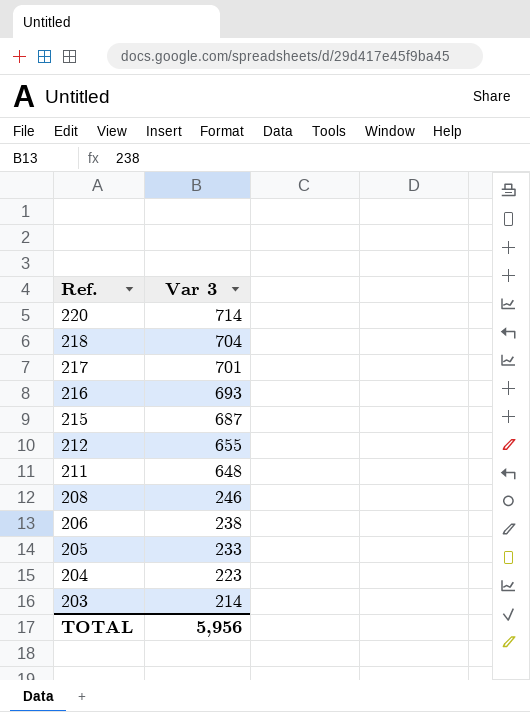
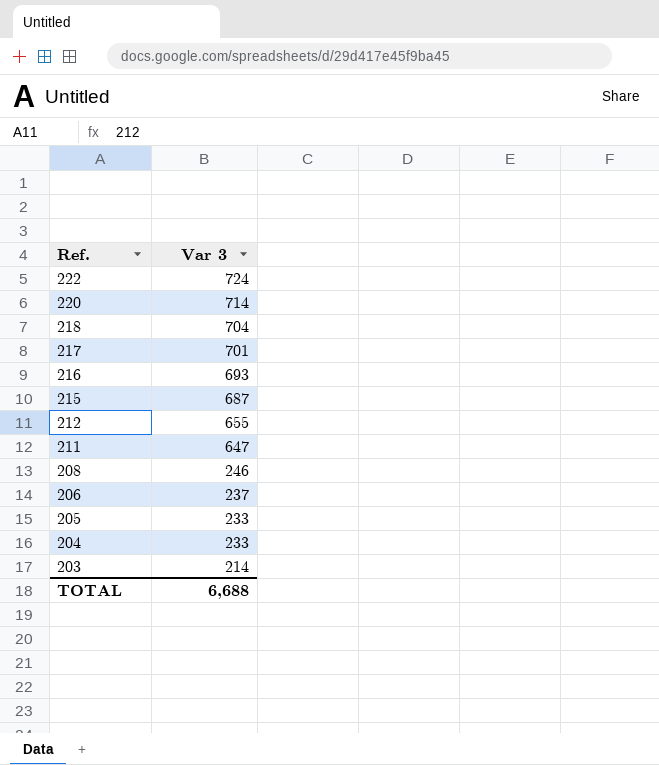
row 222: none -> 724
211 | Var 3: 648 -> 647
206 | Var 3: 238 -> 237
204 | Var 3: 223 -> 233
TOTAL | Var 3: 5,956 -> 6,688

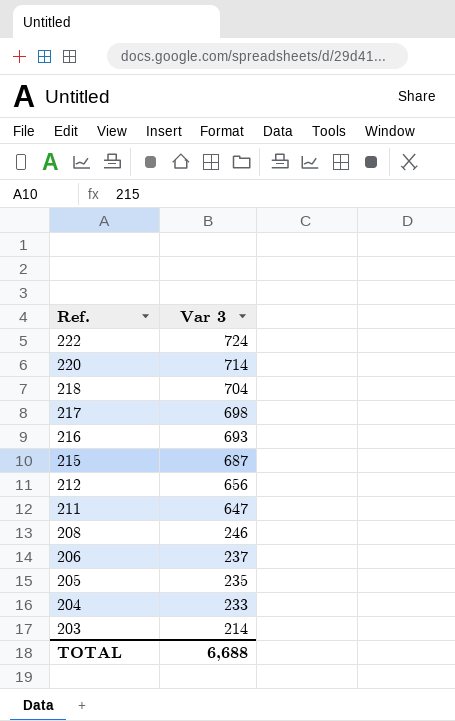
217 | Var 3: 701 -> 698
212 | Var 3: 655 -> 656
205 | Var 3: 233 -> 235

